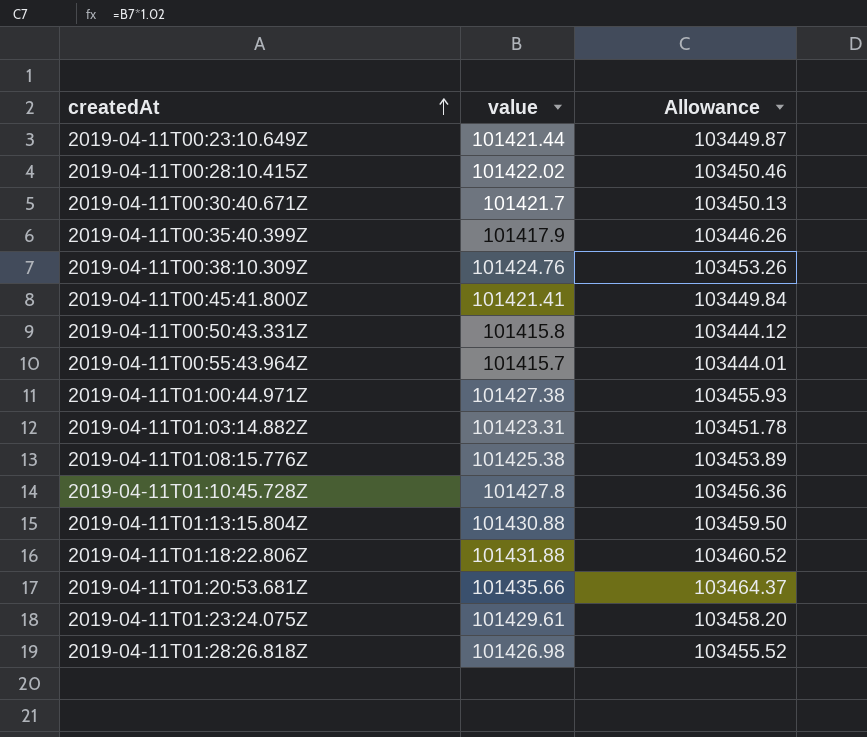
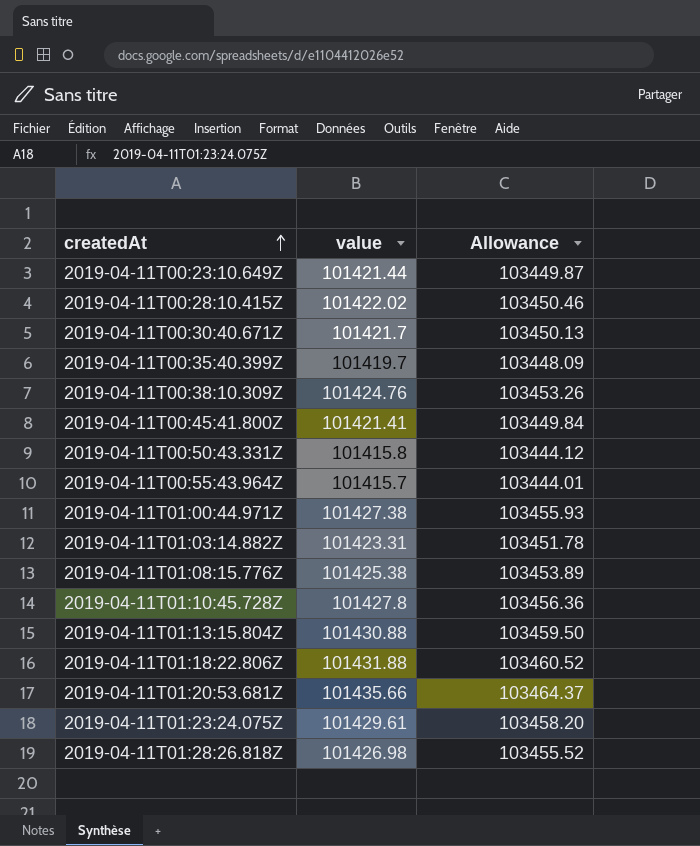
2019-04-11T00:35:40.399Z | value: 101417.9 -> 101419.7
2019-04-11T00:35:40.399Z | Allowance: 103446.26 -> 103448.09

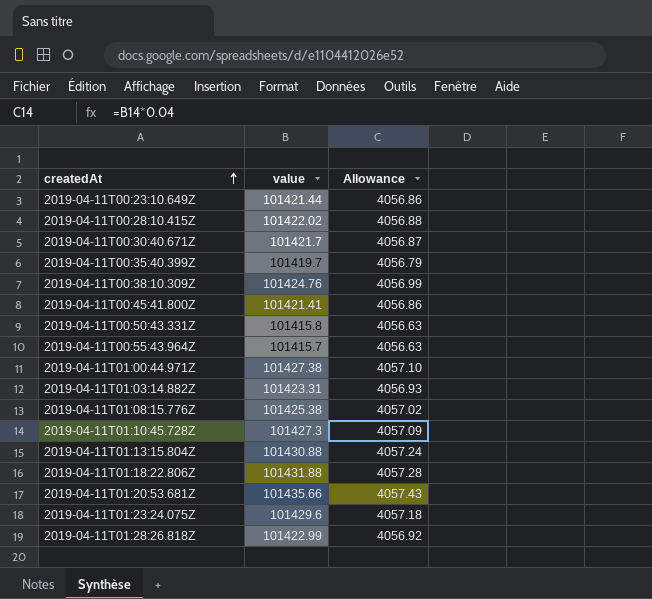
column Allowance | formula: [value] * 1.02 -> [value] * 0.04
2019-04-11T01:10:45.728Z | value: 101427.8 -> 101427.3
2019-04-11T01:23:24.075Z | value: 101429.61 -> 101429.6
2019-04-11T01:28:26.818Z | value: 101426.98 -> 101422.99

